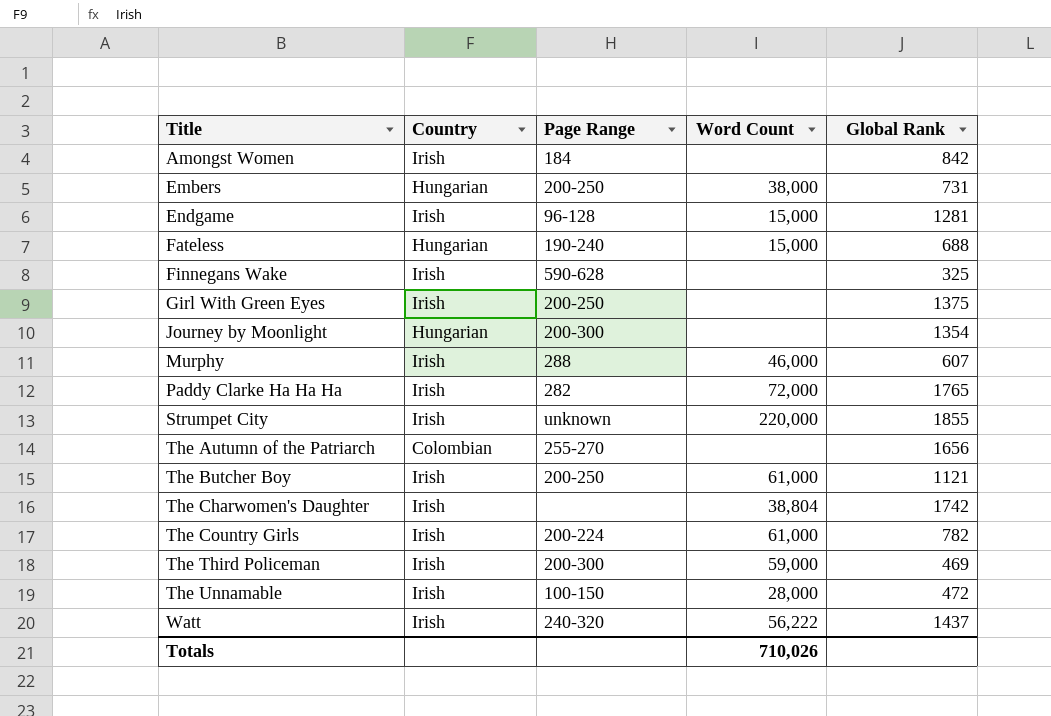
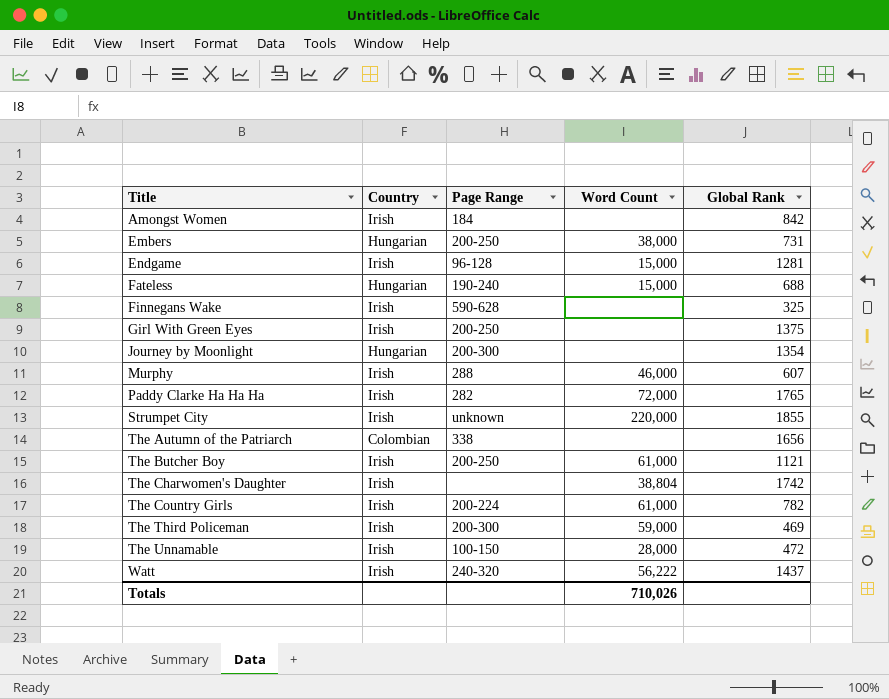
The Autumn of the Patriarch | Page Range: 255-270 -> 338

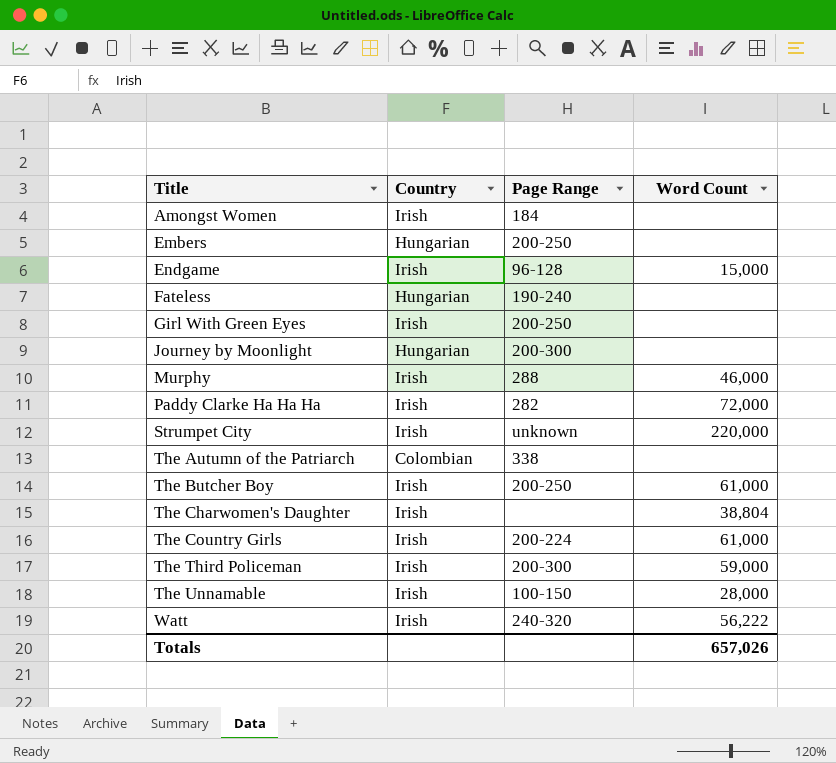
column Global Rank | position: 5 -> none
row Finnegans Wake: Irish | 590-628 | none | 325 -> none
Embers | Word Count: 38,000 -> none
Fateless | Word Count: 15,000 -> none
Totals | Word Count: 710,026 -> 657,026

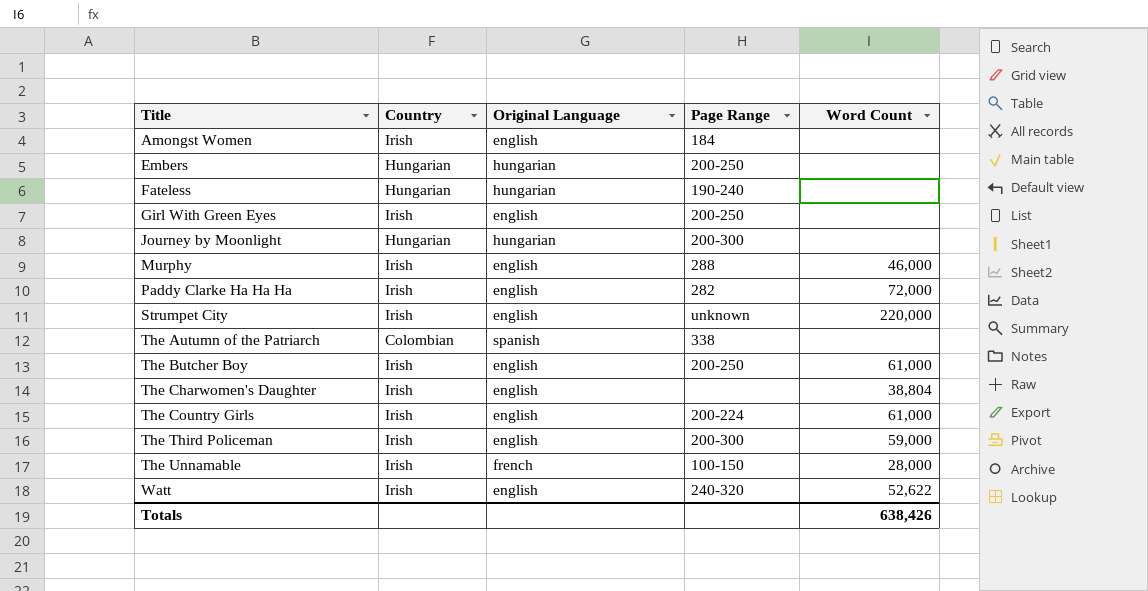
column Original Language | position: none -> 3
row Endgame: Irish | 96-128 | 15,000 -> none
Watt | Word Count: 56,222 -> 52,622
Totals | Word Count: 657,026 -> 638,426

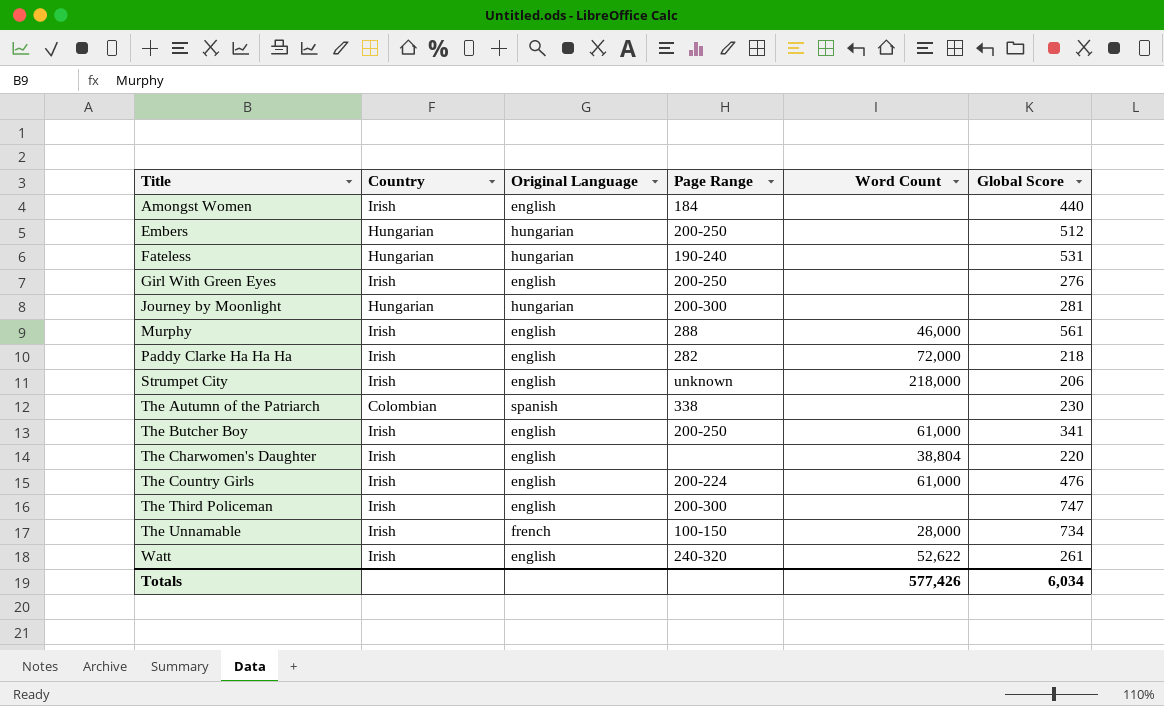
column Global Score | position: none -> 6
Strumpet City | Word Count: 220,000 -> 218,000
The Third Policeman | Word Count: 59,000 -> none
Totals | Word Count: 638,426 -> 577,426

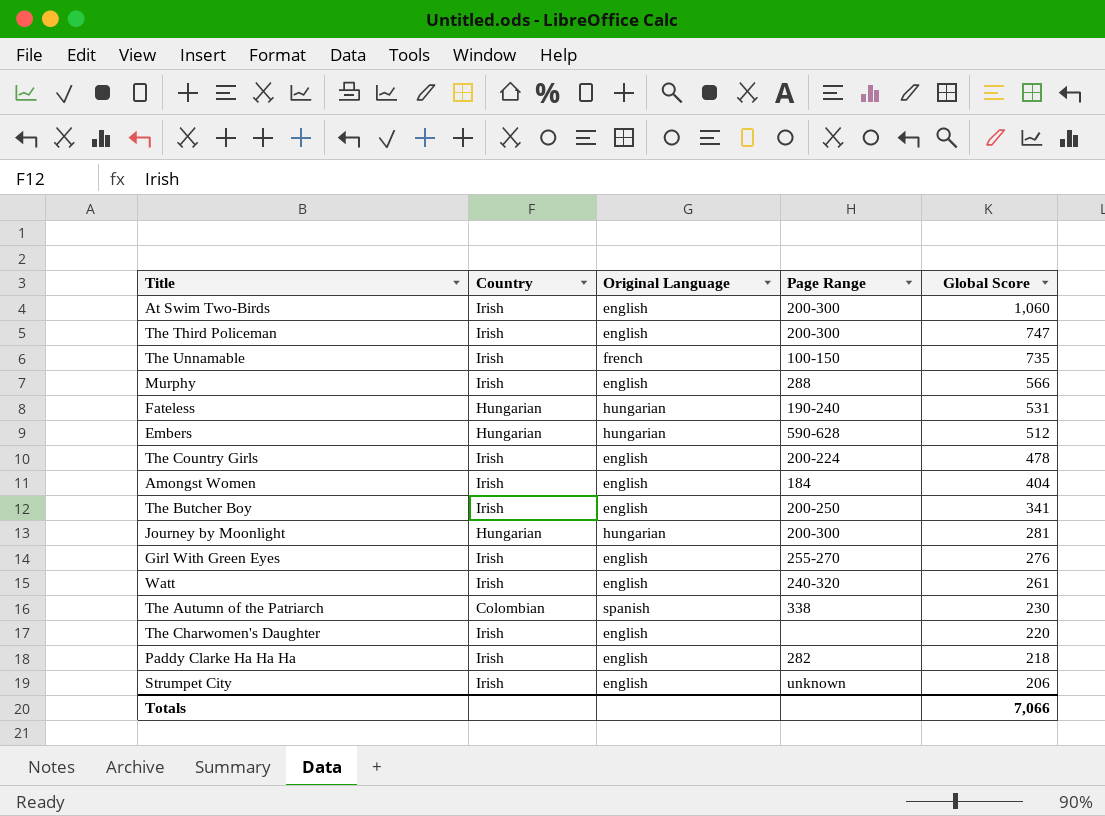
row order: Title ascending -> Global Score descending
column Word Count | position: 5 -> none
row At Swim Two-Birds: none -> Irish | english | 200-300 | 1,060
The Unnamable | Global Score: 734 -> 735
Murphy | Global Score: 561 -> 566
Embers | Page Range: 200-250 -> 590-628
The Country Girls | Global Score: 476 -> 478
Amongst Women | Global Score: 440 -> 404
Girl With Green Eyes | Page Range: 200-250 -> 255-270
Totals | Global Score: 6,034 -> 7,066

